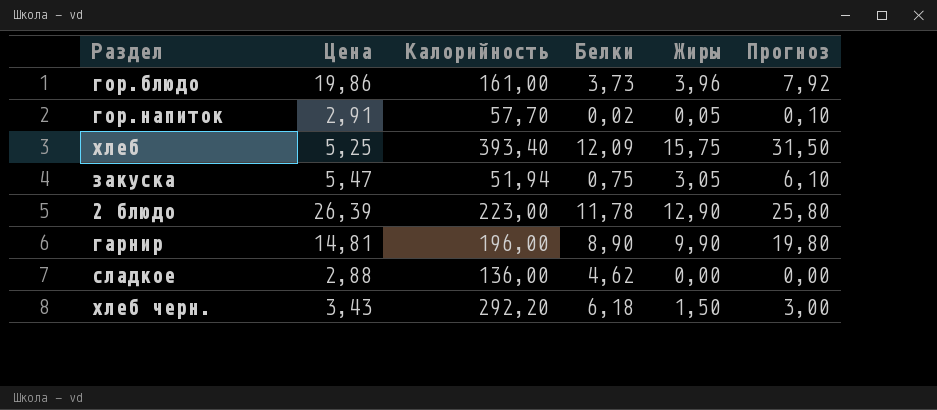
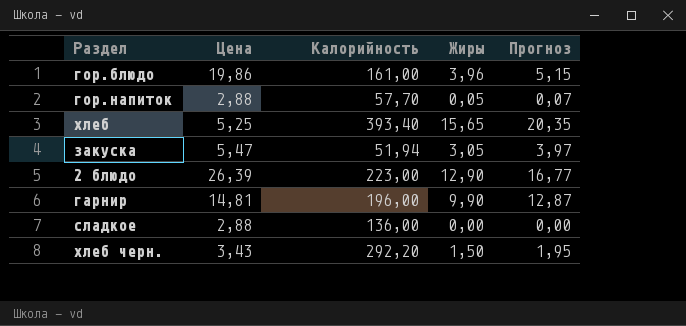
column Белки | position: 4 -> none
column Прогноз | formula: [Жиры] * 2 -> [Жиры] * 1,3
гор.напиток | Цена: 2,91 -> 2,88
хлеб | Жиры: 15,75 -> 15,65

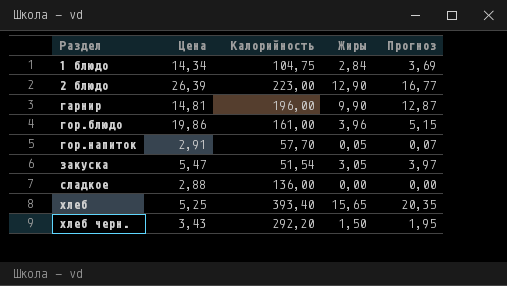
row order: none -> Раздел ascending
row 1 блюдо: none -> 14,34 | 104,75 | 2,84 | 3,69
гор.напиток | Цена: 2,88 -> 2,91
закуска | Калорийность: 51,94 -> 51,54

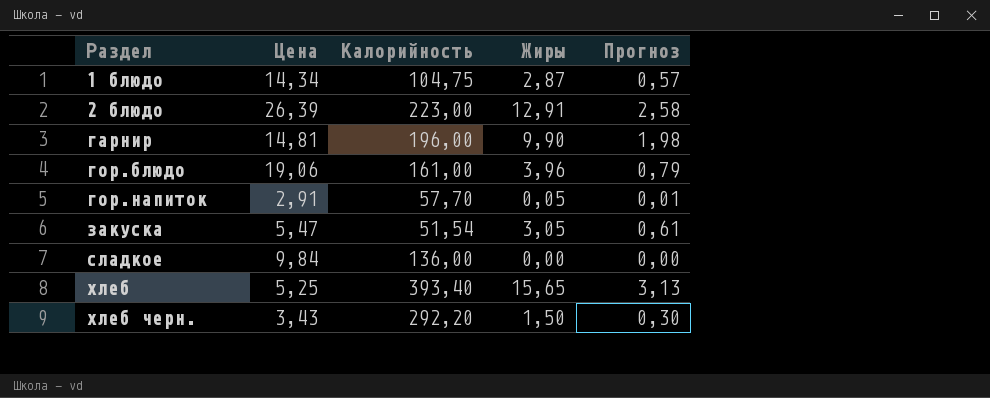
column Прогноз | formula: [Жиры] * 1,3 -> [Жиры] * 0,2
1 блюдо | Жиры: 2,84 -> 2,87
2 блюдо | Жиры: 12,90 -> 12,91
гор.блюдо | Цена: 19,86 -> 19,06
сладкое | Цена: 2,88 -> 9,84

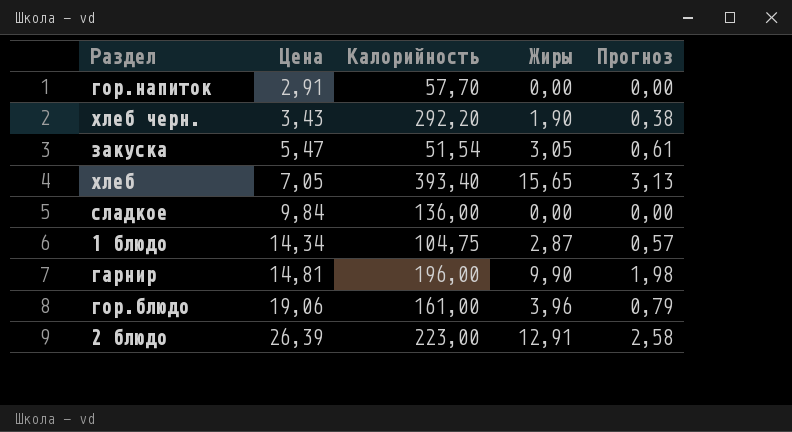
row order: Раздел ascending -> Цена ascending
гор.напиток | Жиры: 0,05 -> 0,00
гор.напиток | Прогноз: 0,01 -> 0,00
хлеб черн. | Жиры: 1,50 -> 1,90
хлеб черн. | Прогноз: 0,30 -> 0,38
хлеб | Цена: 5,25 -> 7,05

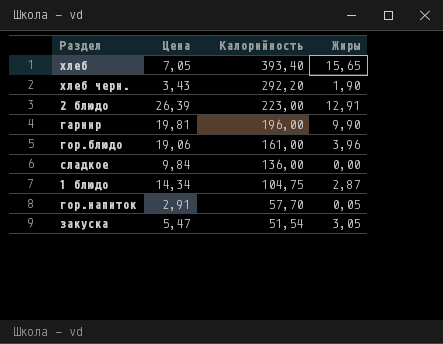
row order: Цена ascending -> Калорийность descending
column Прогноз | formula: [Жиры] * 0,2 -> none
гарнир | Цена: 14,81 -> 19,81
гор.напиток | Жиры: 0,00 -> 0,05

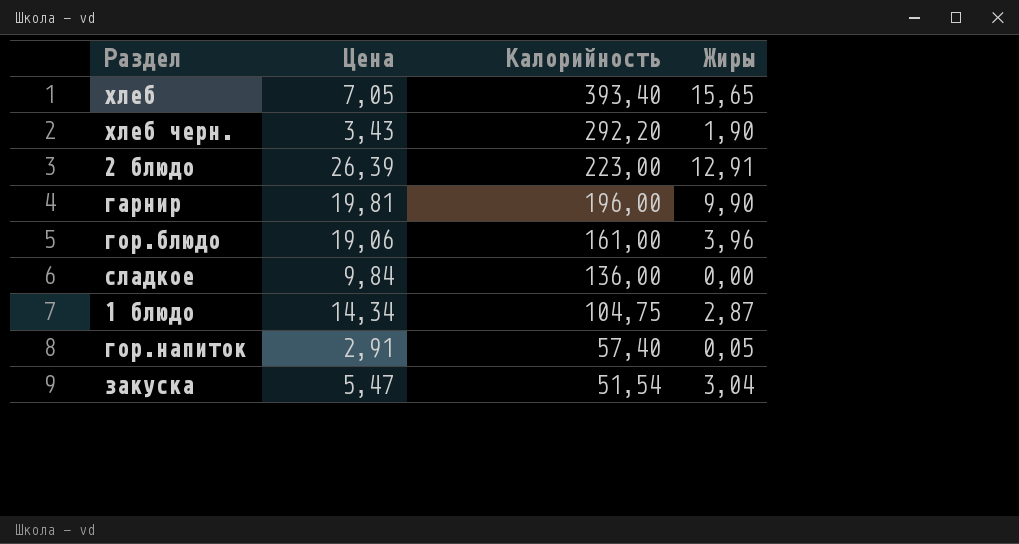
гор.напиток | Калорийность: 57,70 -> 57,40
закуска | Жиры: 3,05 -> 3,04

